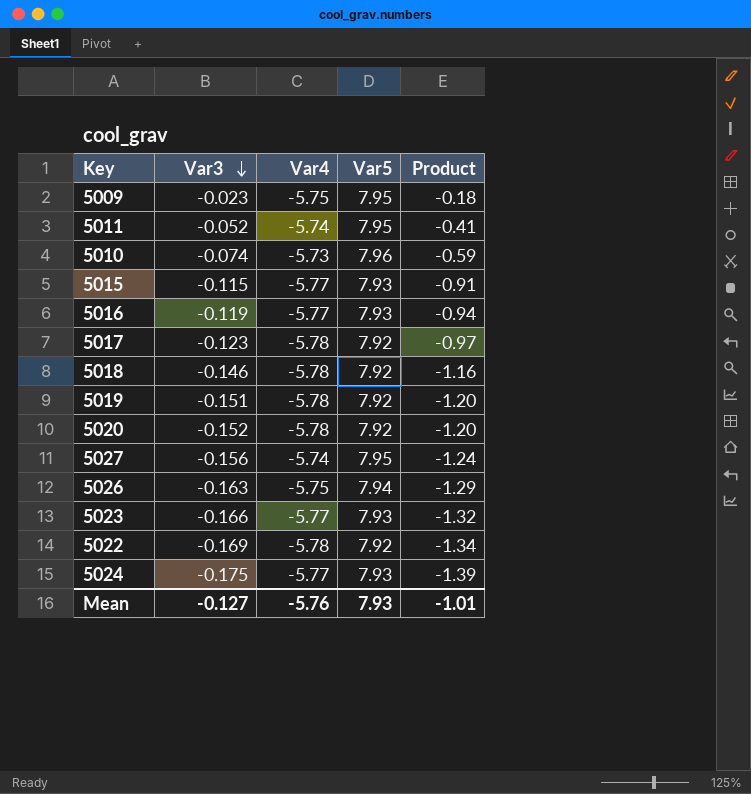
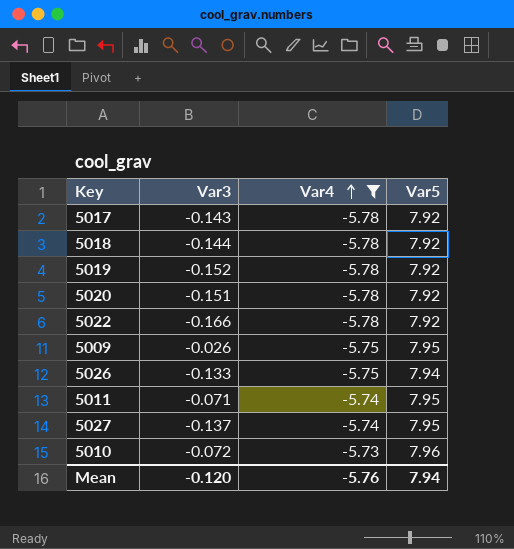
filter: none -> Var4 != -5.77
row order: Var3 descending -> Var4 ascending
column Product | formula: [Var3] * [Var5] -> none
5017 | Var3: -0.123 -> -0.143
5018 | Var3: -0.146 -> -0.144
5019 | Var3: -0.151 -> -0.152
5020 | Var3: -0.152 -> -0.151
5022 | Var3: -0.169 -> -0.166
5009 | Var3: -0.023 -> -0.026
5026 | Var3: -0.163 -> -0.133
5011 | Var3: -0.052 -> -0.071
5027 | Var3: -0.156 -> -0.137
5010 | Var3: -0.074 -> -0.072
Mean | Var3: -0.127 -> -0.120
Mean | Var5: 7.93 -> 7.94

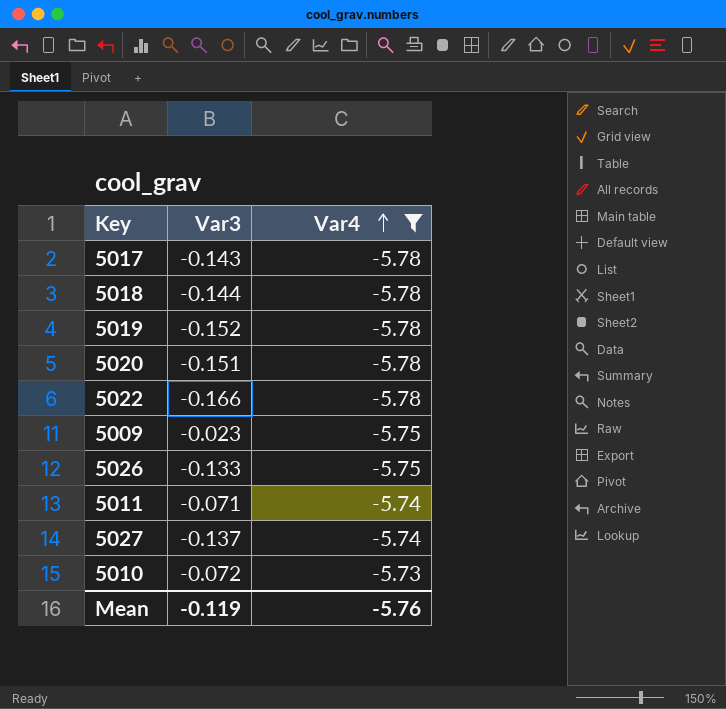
column Var5 | position: 4 -> none
5009 | Var3: -0.026 -> -0.023
Mean | Var3: -0.120 -> -0.119

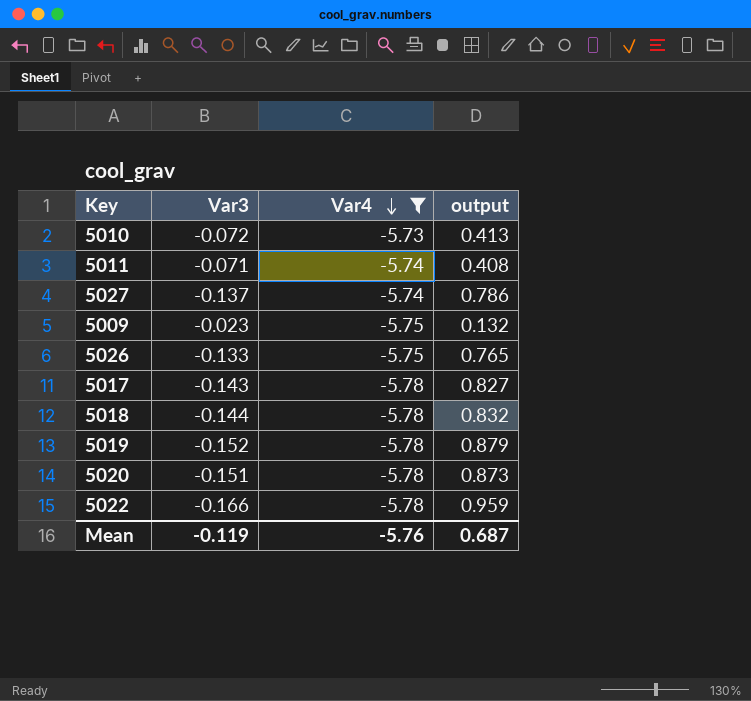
row order: Var4 ascending -> Var4 descending
column output | formula: none -> [Var3] * [Var4]

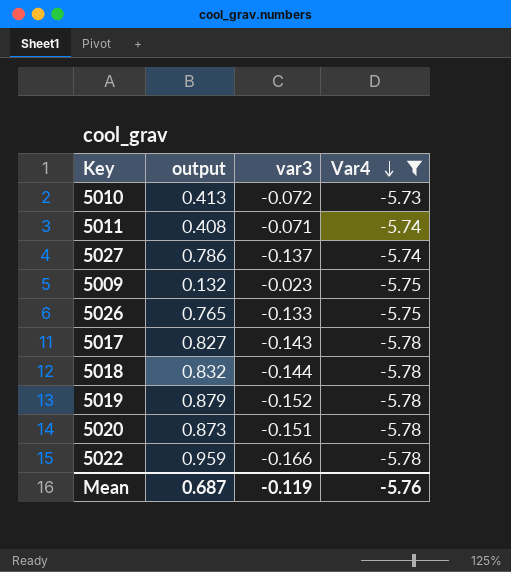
column output | position: 4 -> 2
column name: Var3 -> var3

